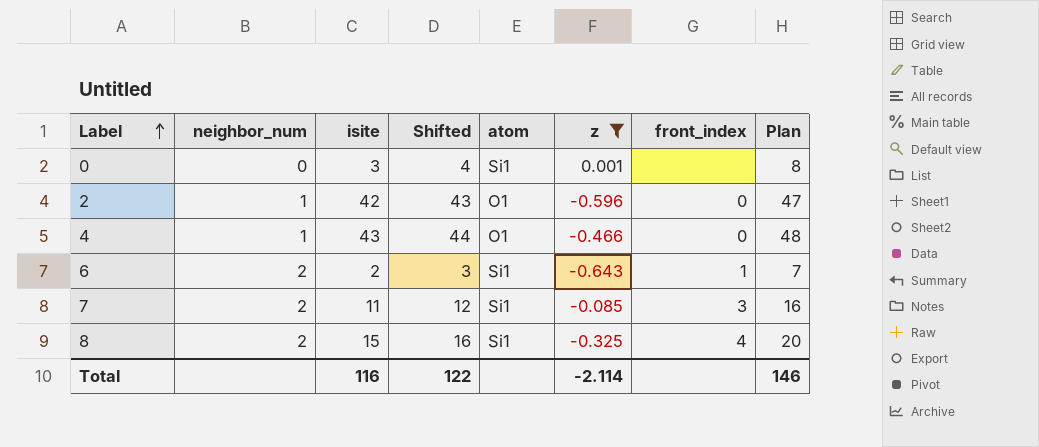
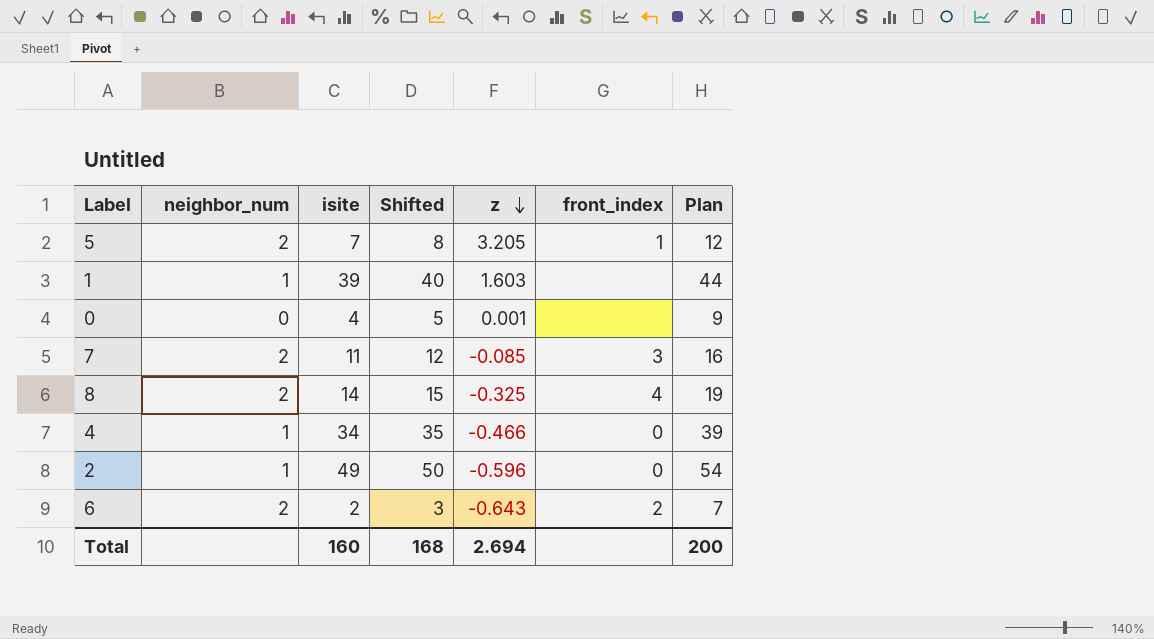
filter: z <= 0.001 -> none
row order: Label ascending -> z descending
column atom | position: 5 -> none
0 | isite: 3 -> 4
0 | Shifted: 4 -> 5
0 | Plan: 8 -> 9
8 | isite: 15 -> 14
8 | Shifted: 16 -> 15
8 | Plan: 20 -> 19
4 | isite: 43 -> 34
4 | Shifted: 44 -> 35
4 | Plan: 48 -> 39
2 | isite: 42 -> 49
2 | Shifted: 43 -> 50
2 | Plan: 47 -> 54
6 | front_index: 1 -> 2
Total | isite: 116 -> 160
Total | Shifted: 122 -> 168
Total | z: -2.114 -> 2.694
Total | Plan: 146 -> 200

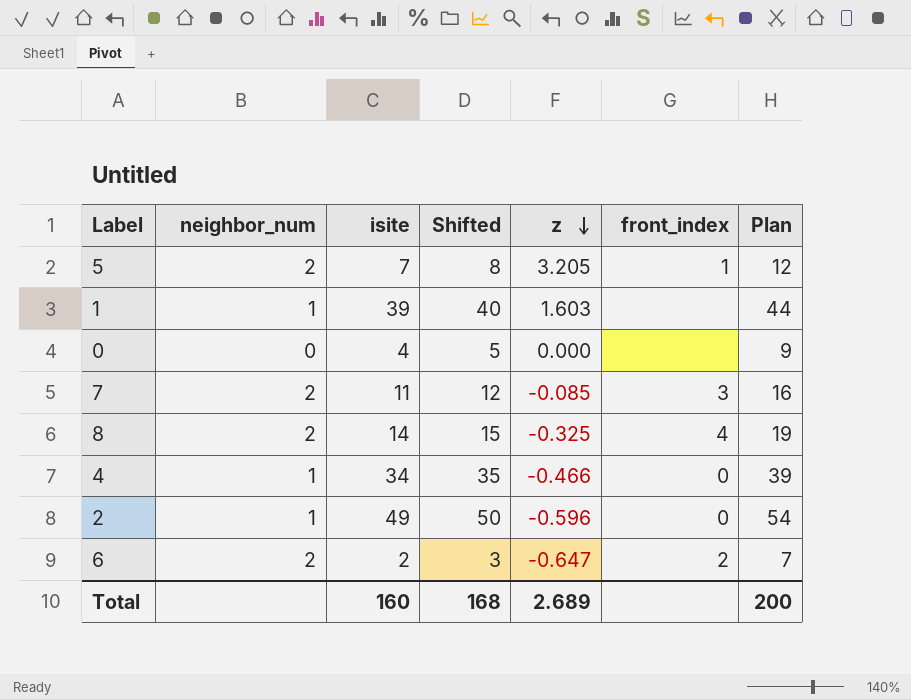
0 | z: 0.001 -> 0.000
6 | z: -0.643 -> -0.647
Total | z: 2.694 -> 2.689

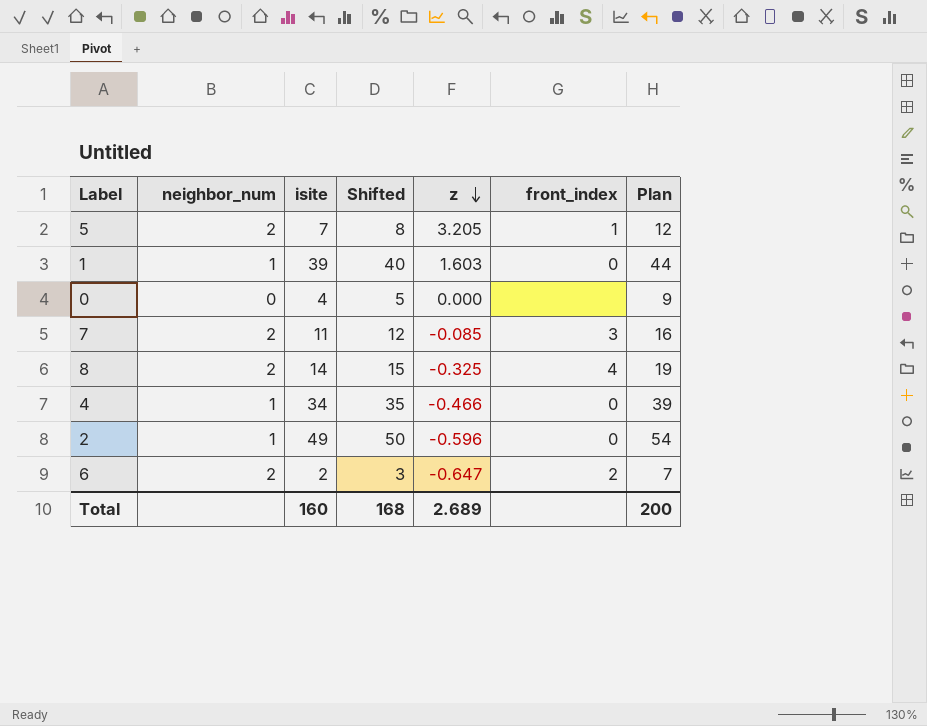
1 | front_index: none -> 0

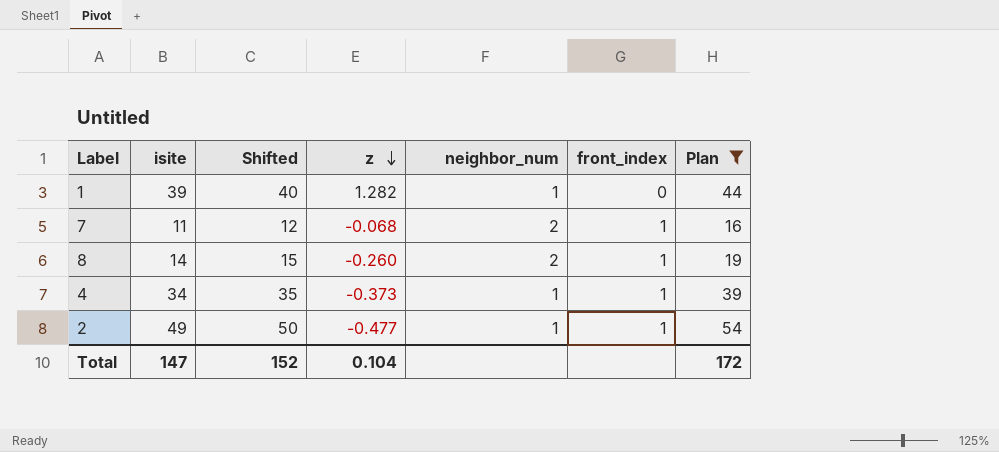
filter: none -> Plan >= 16
column neighbor_num | position: 2 -> 5
1 | z: 1.603 -> 1.282
7 | z: -0.085 -> -0.068
7 | front_index: 3 -> 1
8 | z: -0.325 -> -0.260
8 | front_index: 4 -> 1
4 | z: -0.466 -> -0.373
4 | front_index: 0 -> 1
2 | z: -0.596 -> -0.477
2 | front_index: 0 -> 1
Total | isite: 160 -> 147
Total | Shifted: 168 -> 152
Total | z: 2.689 -> 0.104
Total | Plan: 200 -> 172

